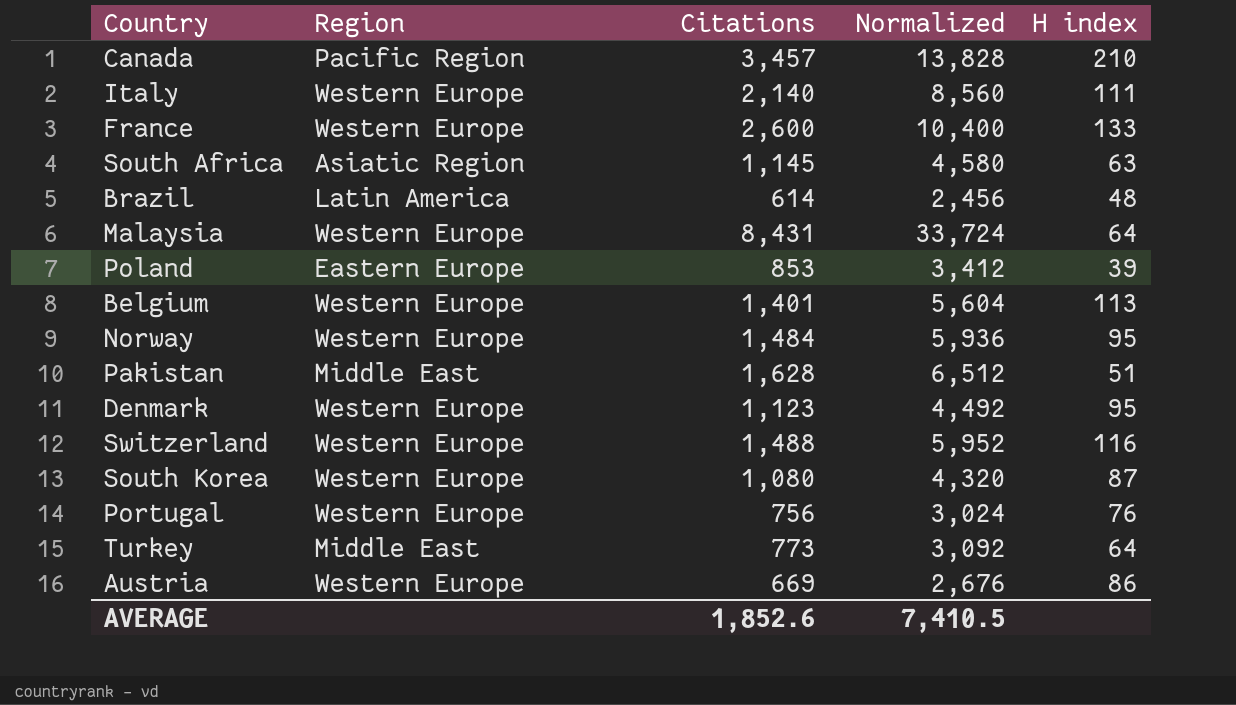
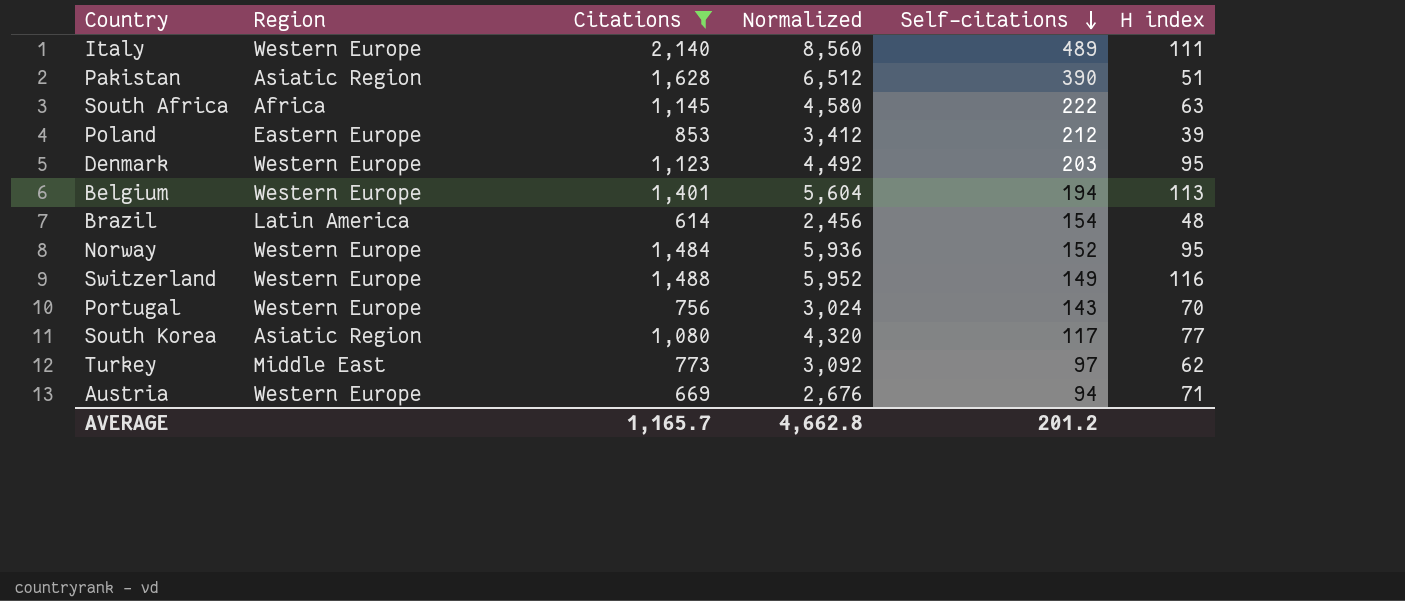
filter: none -> Citations <= 2,140
row order: none -> Self-citations descending
column Self-citations | position: none -> 5
Pakistan | Region: Middle East -> Asiatic Region
South Africa | Region: Asiatic Region -> Africa
Portugal | H index: 76 -> 70
South Korea | Region: Western Europe -> Asiatic Region
South Korea | H index: 87 -> 77
Turkey | H index: 64 -> 62
Austria | H index: 86 -> 71
AVERAGE | Citations: 1,852.6 -> 1,165.7
AVERAGE | Normalized: 7,410.5 -> 4,662.8

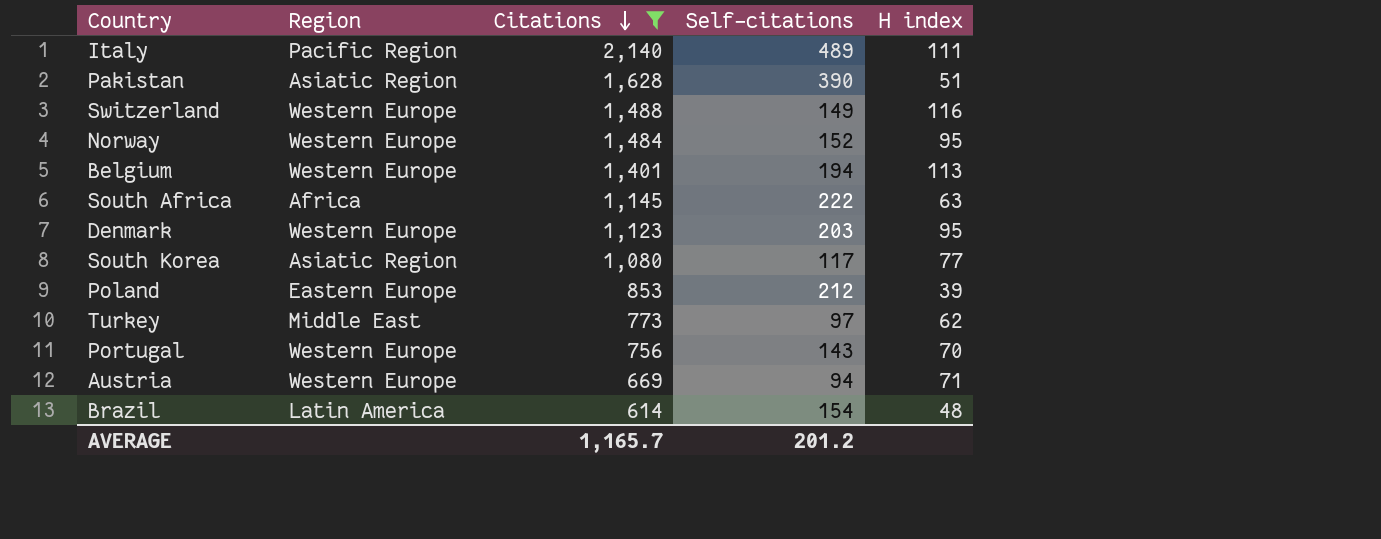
row order: Self-citations descending -> Citations descending
column Normalized | formula: [Citations] * 4 -> none
Italy | Region: Western Europe -> Pacific Region

